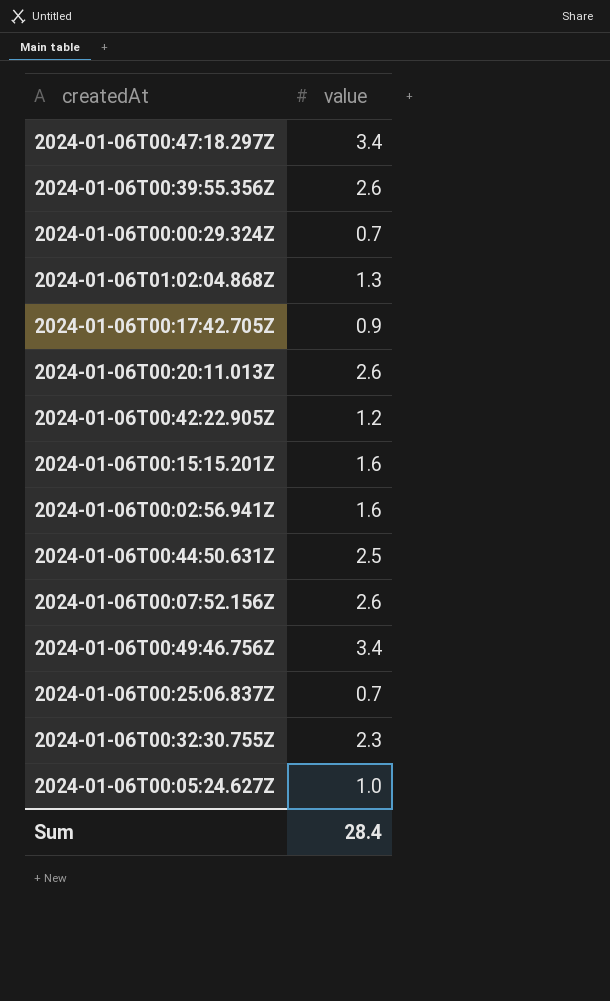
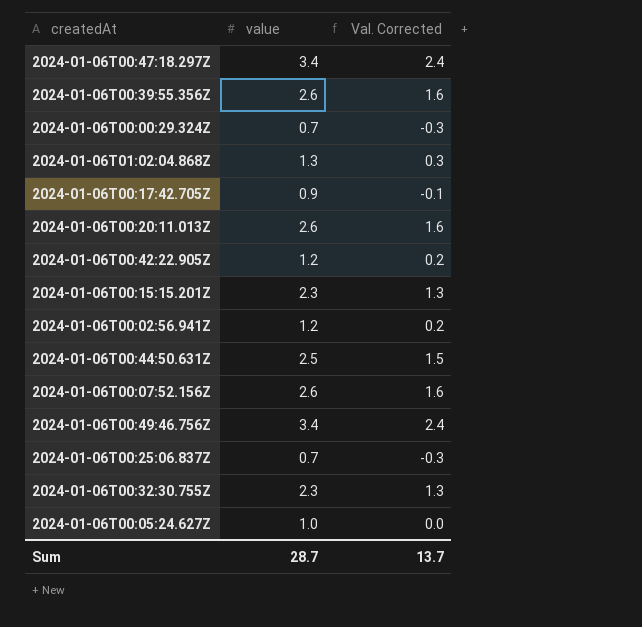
column Val. Corrected | formula: none -> [value] - 1
2024-01-06T00:15:15.201Z | value: 1.6 -> 2.3
2024-01-06T00:02:56.941Z | value: 1.6 -> 1.2
Sum | value: 28.4 -> 28.7

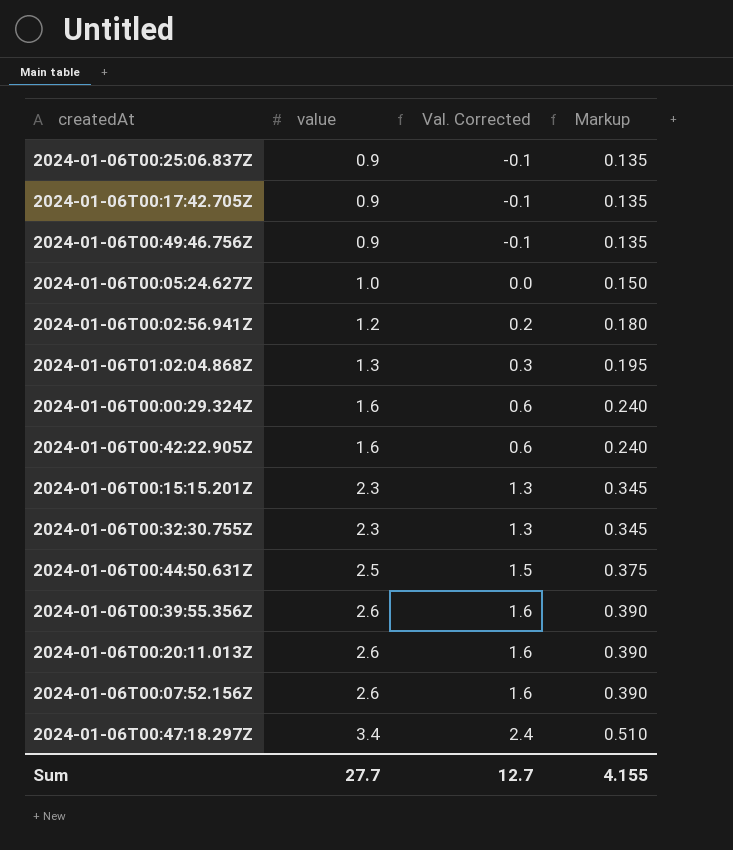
row order: none -> value ascending
column Markup | formula: none -> [value] * 0.15
2024-01-06T00:25:06.837Z | value: 0.7 -> 0.9
2024-01-06T00:25:06.837Z | Val. Corrected: -0.3 -> -0.1
2024-01-06T00:49:46.756Z | value: 3.4 -> 0.9
2024-01-06T00:49:46.756Z | Val. Corrected: 2.4 -> -0.1
2024-01-06T00:00:29.324Z | value: 0.7 -> 1.6
2024-01-06T00:00:29.324Z | Val. Corrected: -0.3 -> 0.6
2024-01-06T00:42:22.905Z | value: 1.2 -> 1.6
2024-01-06T00:42:22.905Z | Val. Corrected: 0.2 -> 0.6
Sum | value: 28.7 -> 27.7
Sum | Val. Corrected: 13.7 -> 12.7

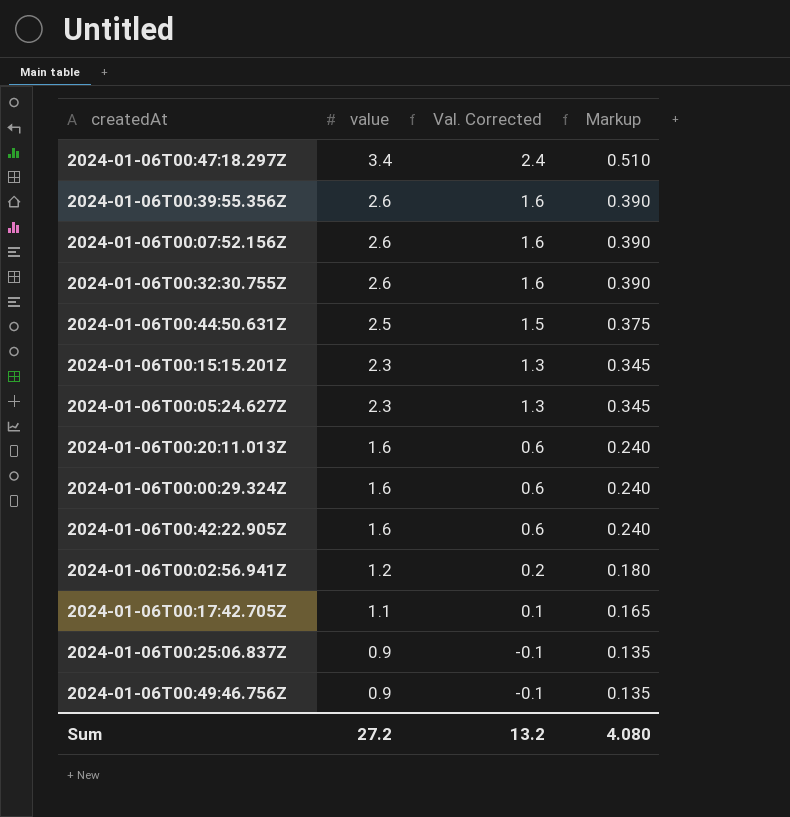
row order: value ascending -> value descending
row 2024-01-06T01:02:04.868Z: 1.3 | 0.3 | 0.195 -> none
2024-01-06T00:32:30.755Z | value: 2.3 -> 2.6
2024-01-06T00:32:30.755Z | Val. Corrected: 1.3 -> 1.6
2024-01-06T00:32:30.755Z | Markup: 0.345 -> 0.390
2024-01-06T00:05:24.627Z | value: 1.0 -> 2.3
2024-01-06T00:05:24.627Z | Val. Corrected: 0.0 -> 1.3
2024-01-06T00:05:24.627Z | Markup: 0.150 -> 0.345
2024-01-06T00:20:11.013Z | value: 2.6 -> 1.6
2024-01-06T00:20:11.013Z | Val. Corrected: 1.6 -> 0.6
2024-01-06T00:20:11.013Z | Markup: 0.390 -> 0.240
2024-01-06T00:17:42.705Z | value: 0.9 -> 1.1
2024-01-06T00:17:42.705Z | Val. Corrected: -0.1 -> 0.1
2024-01-06T00:17:42.705Z | Markup: 0.135 -> 0.165
Sum | value: 27.7 -> 27.2
Sum | Val. Corrected: 12.7 -> 13.2
Sum | Markup: 4.155 -> 4.080

